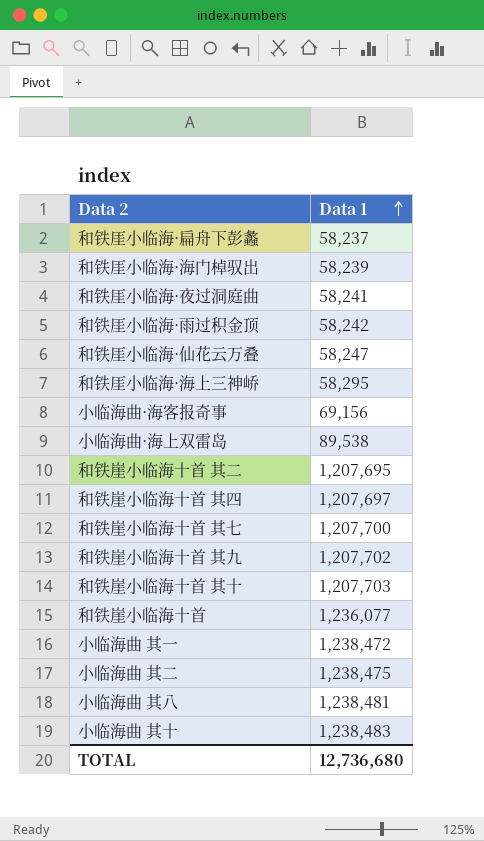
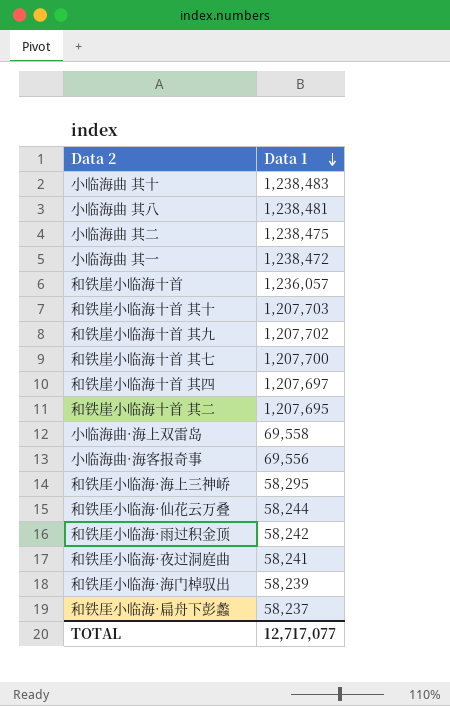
row order: Data 1 ascending -> Data 1 descending
和铁崖小临海十首 | Data 1: 1,236,077 -> 1,236,057
小临海曲·海上双雷岛 | Data 1: 89,538 -> 69,558
小临海曲·海客报奇事 | Data 1: 69,156 -> 69,556
和铁厓小临海·仙花云万叠 | Data 1: 58,247 -> 58,244
TOTAL | Data 1: 12,736,680 -> 12,717,077

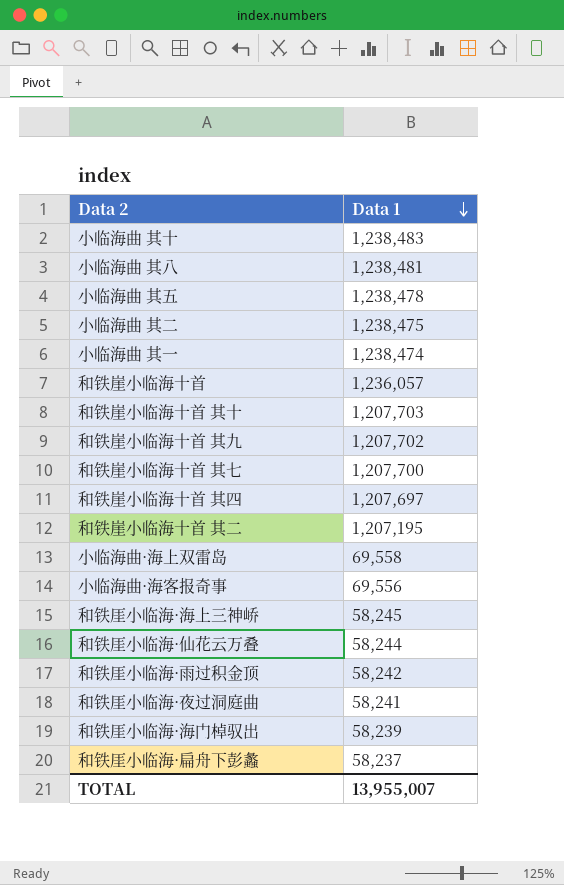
row 小临海曲 其五: none -> 1,238,478
小临海曲 其一 | Data 1: 1,238,472 -> 1,238,474
和铁崖小临海十首 其二 | Data 1: 1,207,695 -> 1,207,195
和铁厓小临海·海上三神峤 | Data 1: 58,295 -> 58,245
TOTAL | Data 1: 12,717,077 -> 13,955,007

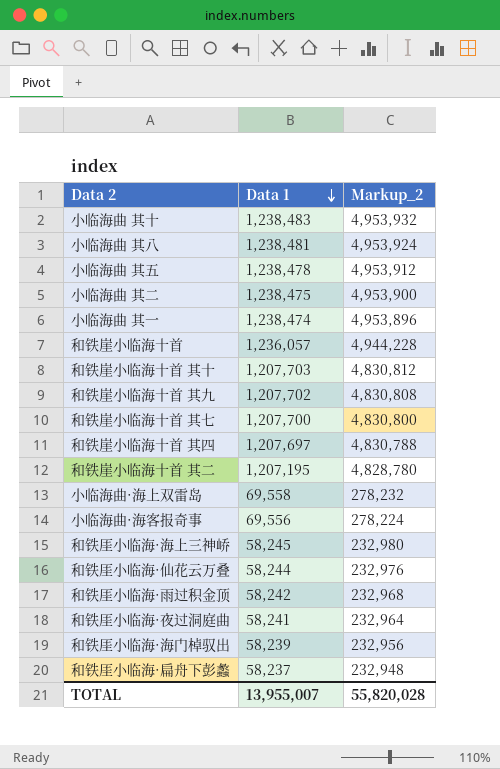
column Markup_2 | formula: none -> [Data 1] * 4

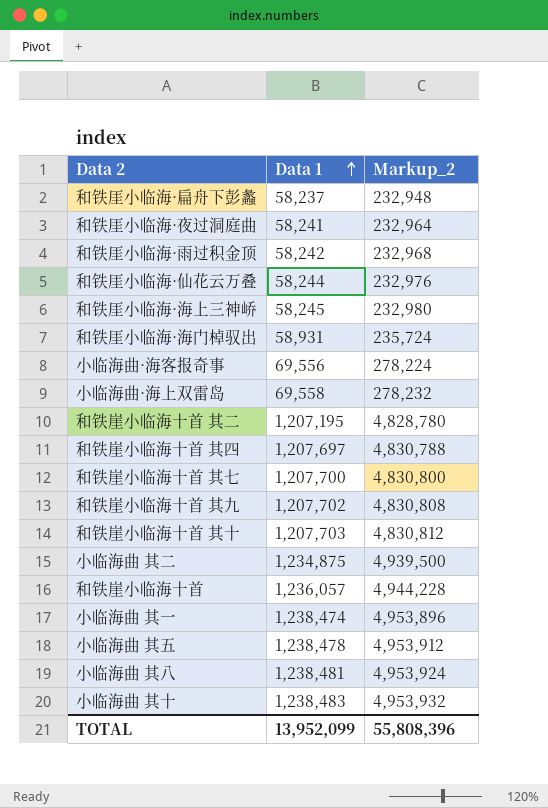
row order: Data 1 descending -> Data 1 ascending
和铁厓小临海·海门棹驭出 | Data 1: 58,239 -> 58,931
和铁厓小临海·海门棹驭出 | Markup_2: 232,956 -> 235,724
小临海曲 其二 | Data 1: 1,238,475 -> 1,234,875
小临海曲 其二 | Markup_2: 4,953,900 -> 4,939,500
TOTAL | Data 1: 13,955,007 -> 13,952,099
TOTAL | Markup_2: 55,820,028 -> 55,808,396

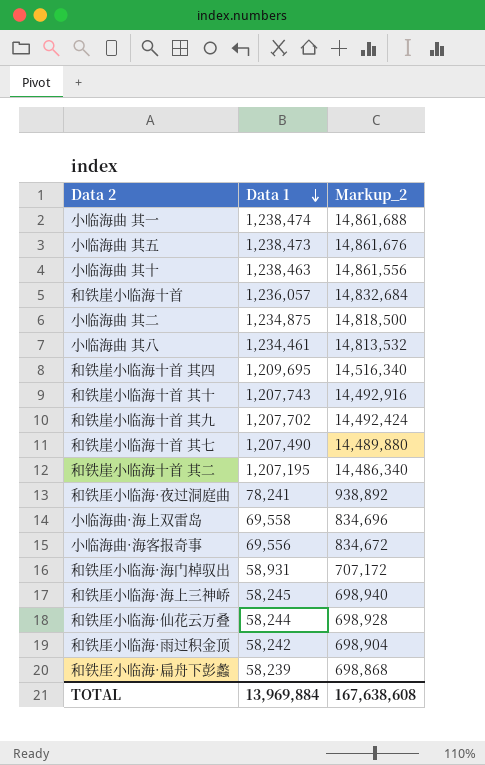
row order: Data 1 ascending -> Data 1 descending
column Markup_2 | formula: [Data 1] * 4 -> [Data 1] * 12
小临海曲 其五 | Data 1: 1,238,478 -> 1,238,473
小临海曲 其十 | Data 1: 1,238,483 -> 1,238,463
小临海曲 其八 | Data 1: 1,238,481 -> 1,234,461
和铁崖小临海十首 其四 | Data 1: 1,207,697 -> 1,209,695
和铁崖小临海十首 其十 | Data 1: 1,207,703 -> 1,207,743
和铁崖小临海十首 其七 | Data 1: 1,207,700 -> 1,207,490
和铁厓小临海·夜过洞庭曲 | Data 1: 58,241 -> 78,241
和铁厓小临海·扁舟下彭蠡 | Data 1: 58,237 -> 58,239
TOTAL | Data 1: 13,952,099 -> 13,969,884
TOTAL | Markup_2: 55,808,396 -> 167,638,608

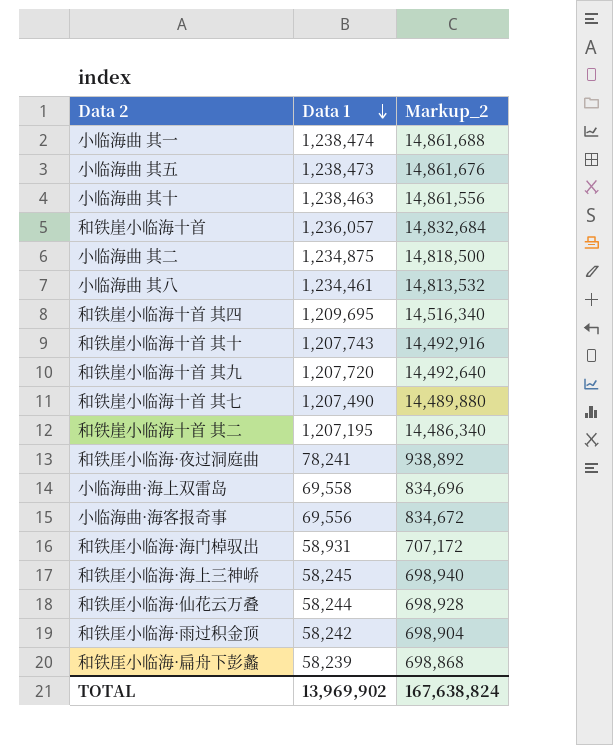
和铁崖小临海十首 其九 | Data 1: 1,207,702 -> 1,207,720
和铁崖小临海十首 其九 | Markup_2: 14,492,424 -> 14,492,640
TOTAL | Data 1: 13,969,884 -> 13,969,902
TOTAL | Markup_2: 167,638,608 -> 167,638,824

